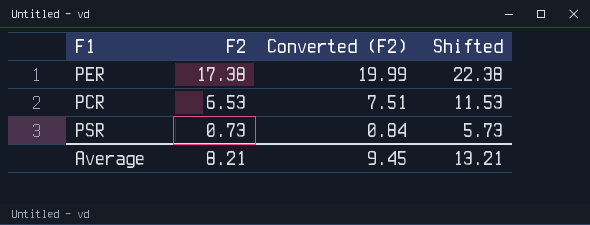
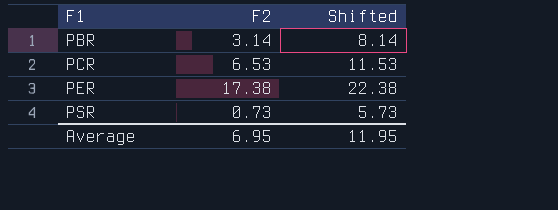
row order: F2 descending -> F1 ascending
column Converted (F2) | formula: [F2] * 1.15 -> none
row PBR: none -> 3.14 | 8.14
Average | F2: 8.21 -> 6.95
Average | Shifted: 13.21 -> 11.95

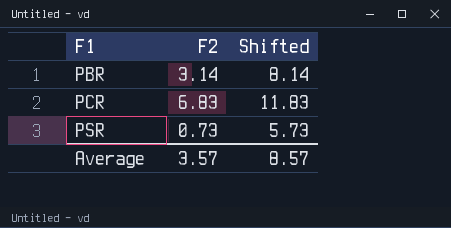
row PER: 17.38 | 22.38 -> none
PCR | F2: 6.53 -> 6.83
PCR | Shifted: 11.53 -> 11.83
Average | F2: 6.95 -> 3.57
Average | Shifted: 11.95 -> 8.57

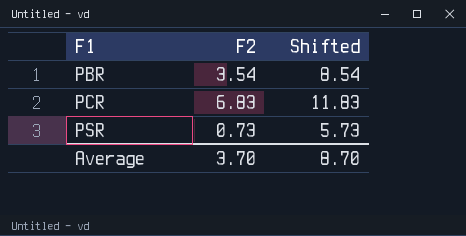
PBR | F2: 3.14 -> 3.54
PBR | Shifted: 8.14 -> 8.54
Average | F2: 3.57 -> 3.70
Average | Shifted: 8.57 -> 8.70

